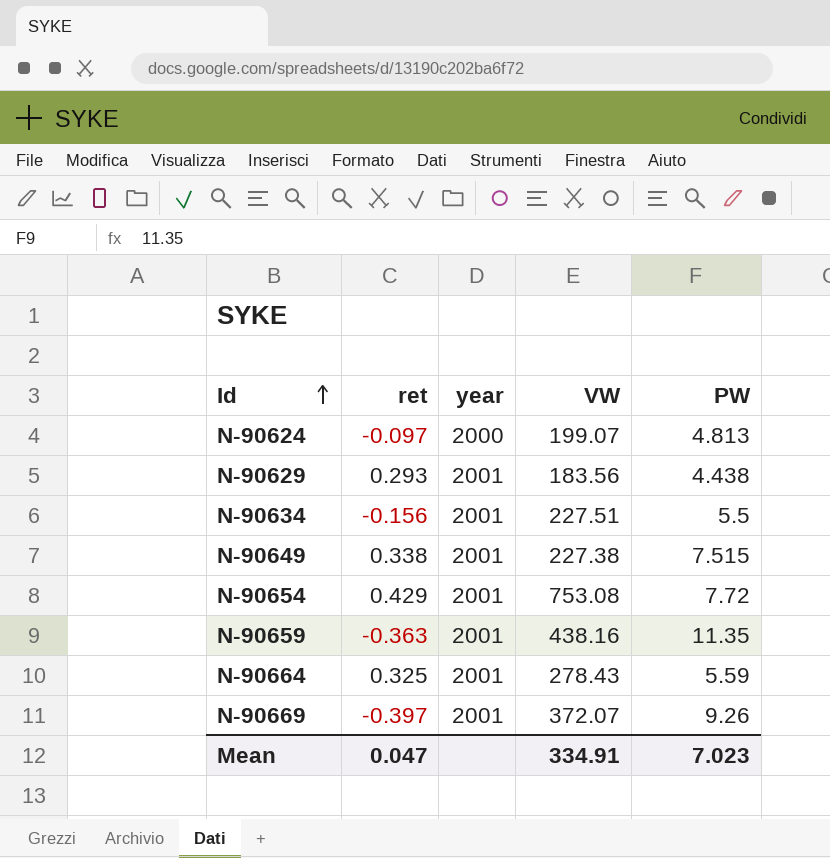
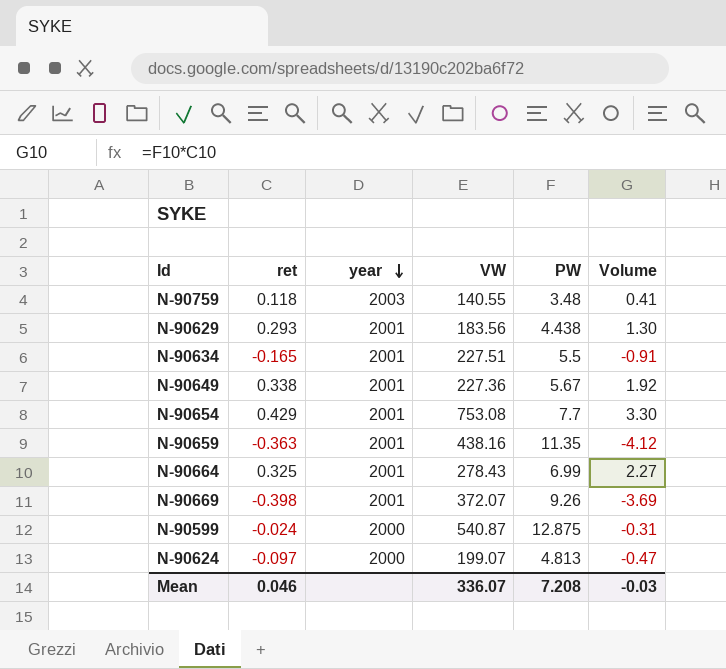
row order: Id ascending -> year descending
column Volume | formula: none -> [ret] * [PW]
row N-90759: none -> 0.118 | 2003 | 140.55 | 3.48 | 0.41
N-90634 | ret: -0.156 -> -0.165
N-90649 | VW: 227.38 -> 227.36
N-90649 | PW: 7.515 -> 5.67
N-90654 | PW: 7.72 -> 7.7
N-90664 | PW: 5.59 -> 6.99
N-90669 | ret: -0.397 -> -0.398
row N-90599: none -> -0.024 | 2000 | 540.87 | 12.875 | -0.31
Mean | ret: 0.047 -> 0.046
Mean | VW: 334.91 -> 336.07
Mean | PW: 7.023 -> 7.208

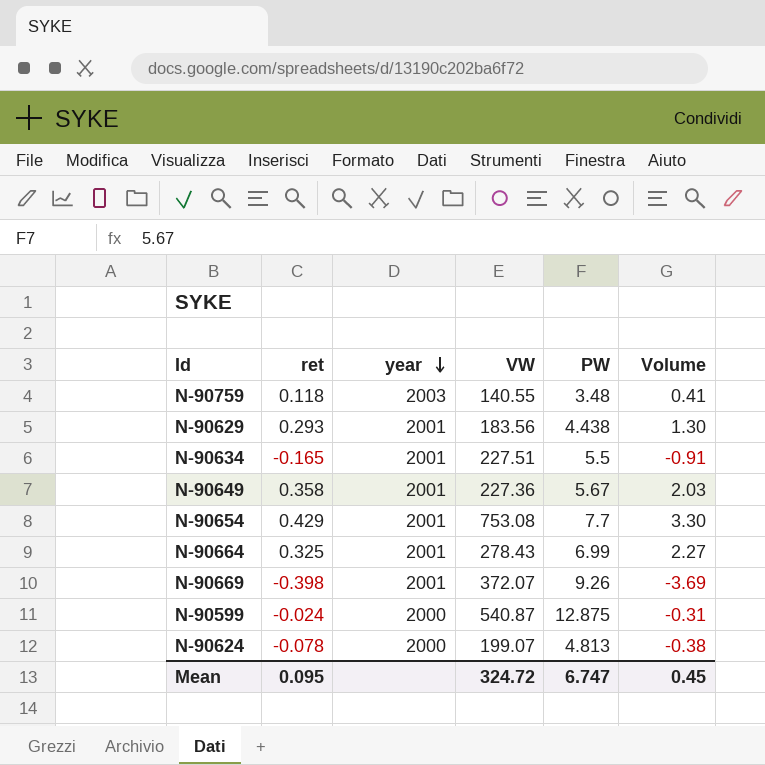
row N-90659: -0.363 | 2001 | 438.16 | 11.35 | -4.12 -> none
N-90649 | ret: 0.338 -> 0.358
N-90649 | Volume: 1.92 -> 2.03
N-90624 | ret: -0.097 -> -0.078
N-90624 | Volume: -0.47 -> -0.38
Mean | ret: 0.046 -> 0.095
Mean | VW: 336.07 -> 324.72
Mean | PW: 7.208 -> 6.747
Mean | Volume: -0.03 -> 0.45

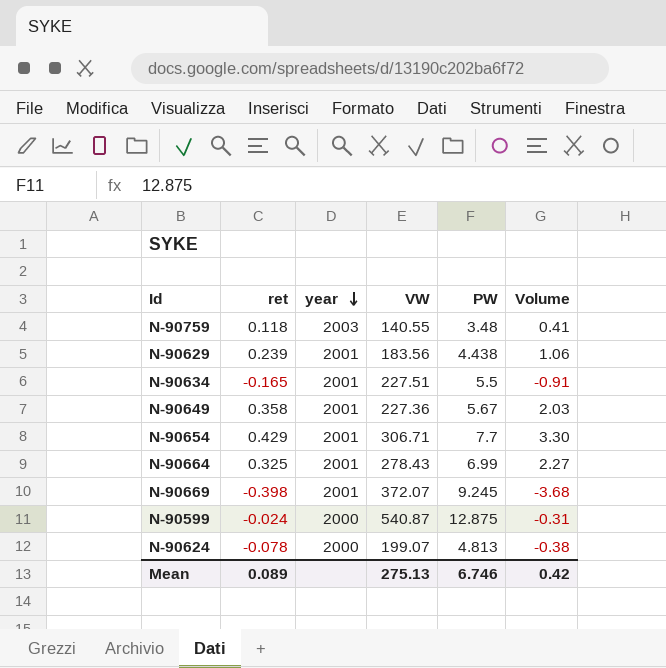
N-90629 | ret: 0.293 -> 0.239
N-90629 | Volume: 1.30 -> 1.06
N-90654 | VW: 753.08 -> 306.71
N-90669 | PW: 9.26 -> 9.245
N-90669 | Volume: -3.69 -> -3.68
Mean | ret: 0.095 -> 0.089
Mean | VW: 324.72 -> 275.13
Mean | PW: 6.747 -> 6.746
Mean | Volume: 0.45 -> 0.42

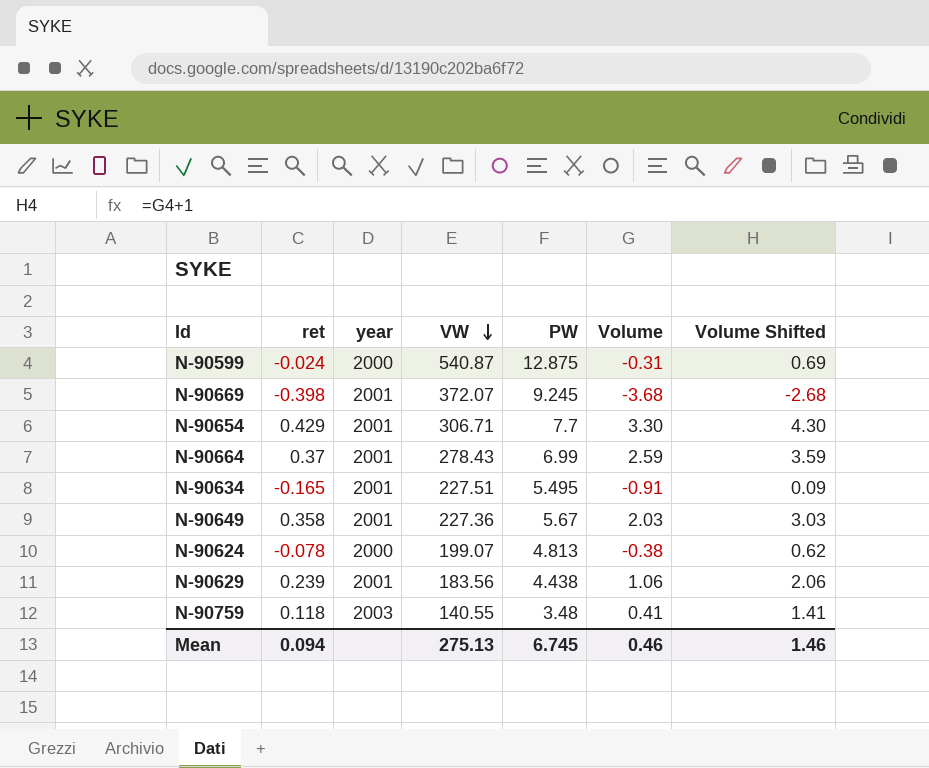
row order: year descending -> VW descending
column Volume Shifted | formula: none -> [Volume] + 1
N-90664 | ret: 0.325 -> 0.37
N-90664 | Volume: 2.27 -> 2.59
N-90634 | PW: 5.5 -> 5.495
Mean | ret: 0.089 -> 0.094
Mean | PW: 6.746 -> 6.745
Mean | Volume: 0.42 -> 0.46

